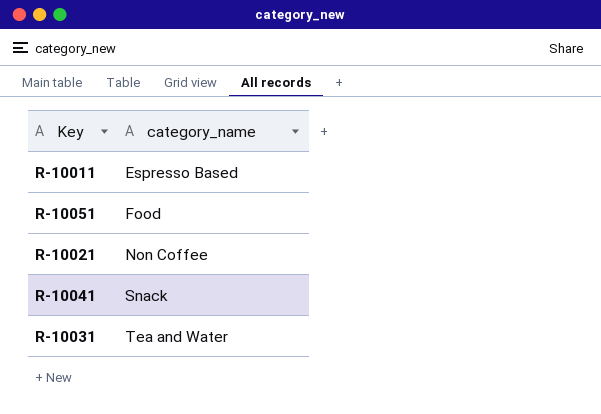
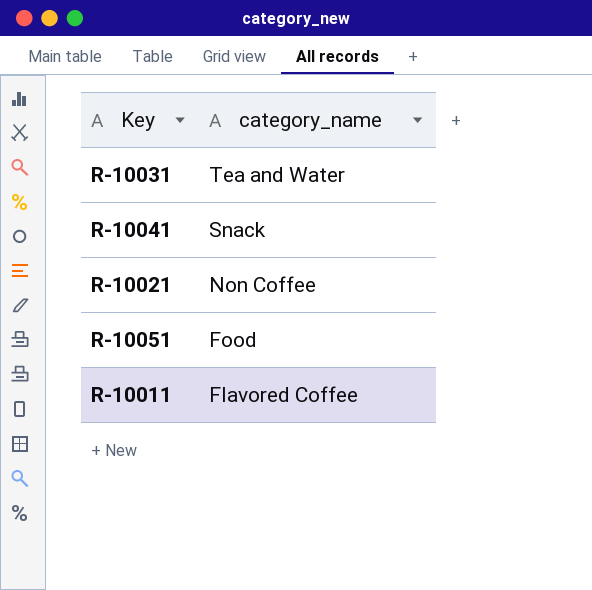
row order: category_name ascending -> category_name descending
R-10011 | category_name: Espresso Based -> Flavored Coffee

